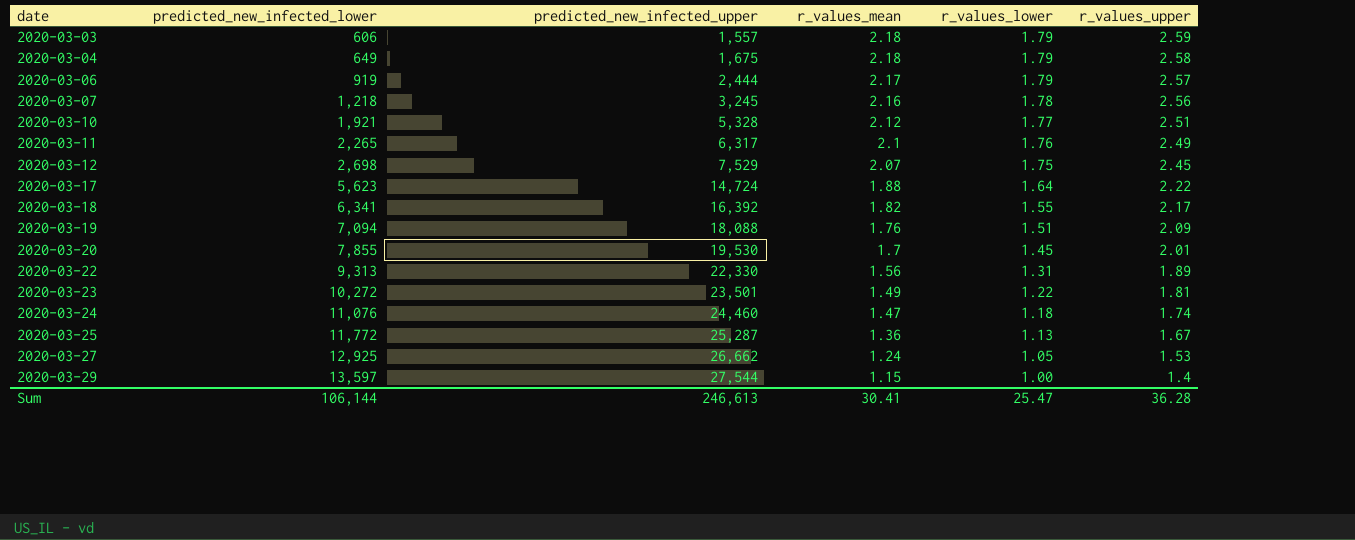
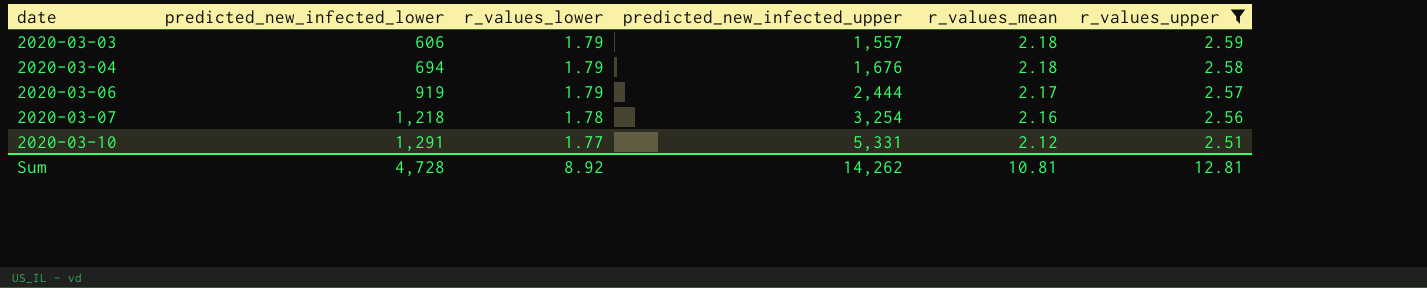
filter: none -> r_values_upper >= 2.51
column r_values_lower | position: 5 -> 3
2020-03-04 | predicted_new_infected_lower: 649 -> 694
2020-03-04 | predicted_new_infected_upper: 1,675 -> 1,676
2020-03-07 | predicted_new_infected_upper: 3,245 -> 3,254
2020-03-10 | predicted_new_infected_lower: 1,921 -> 1,291
2020-03-10 | predicted_new_infected_upper: 5,328 -> 5,331
Sum | predicted_new_infected_lower: 106,144 -> 4,728
Sum | r_values_lower: 25.47 -> 8.92
Sum | predicted_new_infected_upper: 246,613 -> 14,262
Sum | r_values_mean: 30.41 -> 10.81
Sum | r_values_upper: 36.28 -> 12.81

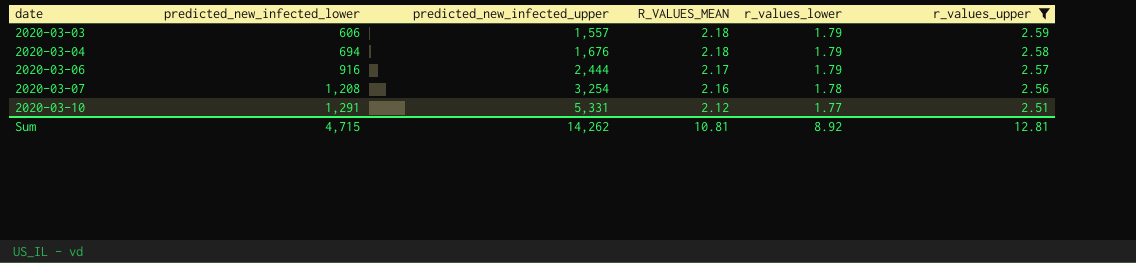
column name: r_values_mean -> R_VALUES_MEAN
column r_values_lower | position: 3 -> 5
2020-03-06 | predicted_new_infected_lower: 919 -> 916
2020-03-07 | predicted_new_infected_lower: 1,218 -> 1,208
Sum | predicted_new_infected_lower: 4,728 -> 4,715

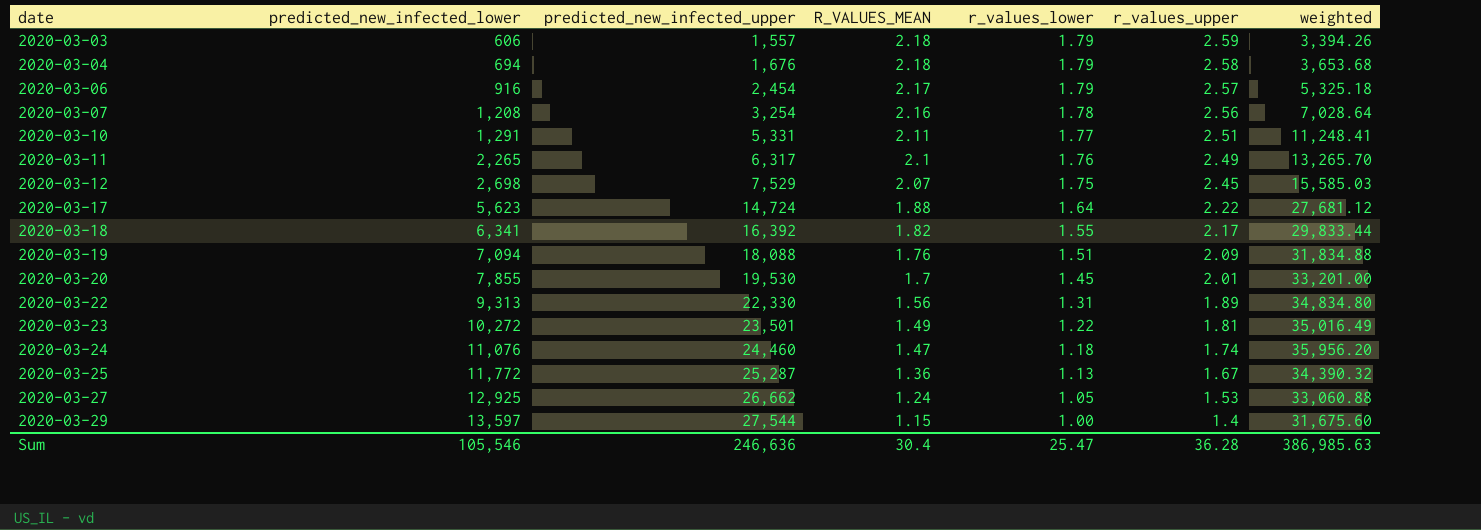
filter: r_values_upper >= 2.51 -> none
column weighted | formula: none -> [predicted_new_infected_upper] * [R_VALUES_MEAN]
2020-03-06 | predicted_new_infected_upper: 2,444 -> 2,454
2020-03-10 | R_VALUES_MEAN: 2.12 -> 2.11
Sum | predicted_new_infected_lower: 4,715 -> 105,546
Sum | predicted_new_infected_upper: 14,262 -> 246,636
Sum | R_VALUES_MEAN: 10.81 -> 30.4
Sum | r_values_lower: 8.92 -> 25.47
Sum | r_values_upper: 12.81 -> 36.28

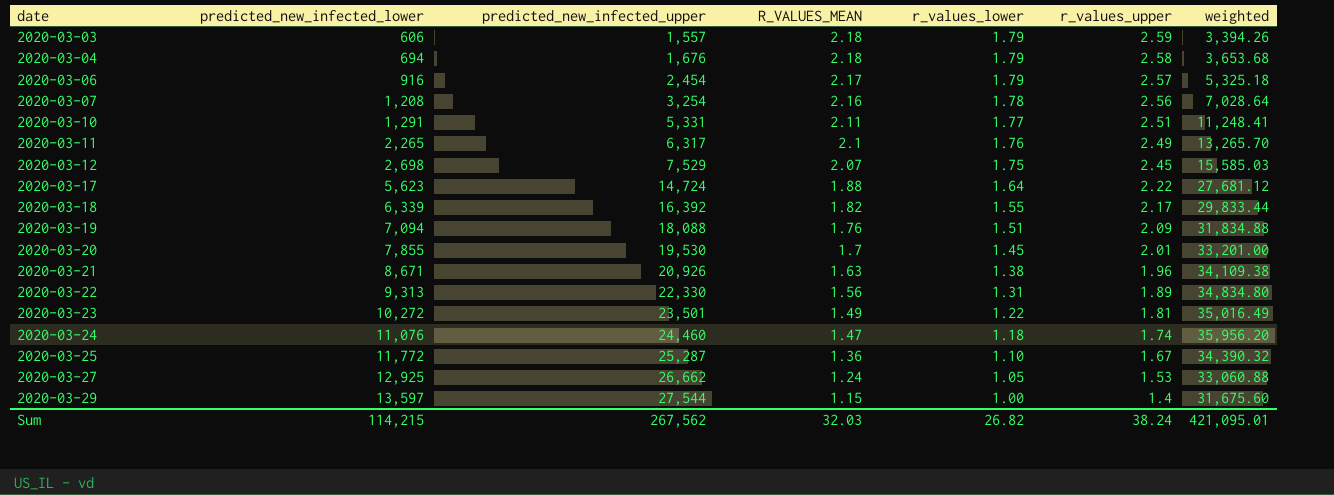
2020-03-18 | predicted_new_infected_lower: 6,341 -> 6,339
row 2020-03-21: none -> 8,671 | 20,926 | 1.63 | 1.38 | 1.96 | 34,109.38
2020-03-25 | r_values_lower: 1.13 -> 1.10
Sum | predicted_new_infected_lower: 105,546 -> 114,215
Sum | predicted_new_infected_upper: 246,636 -> 267,562
Sum | R_VALUES_MEAN: 30.4 -> 32.03
Sum | r_values_lower: 25.47 -> 26.82
Sum | r_values_upper: 36.28 -> 38.24
Sum | weighted: 386,985.63 -> 421,095.01

